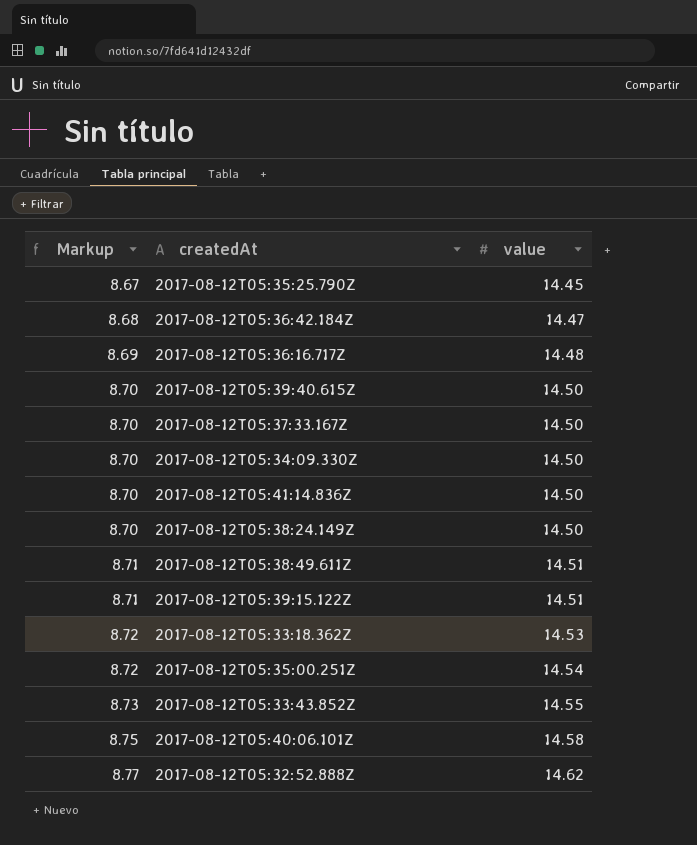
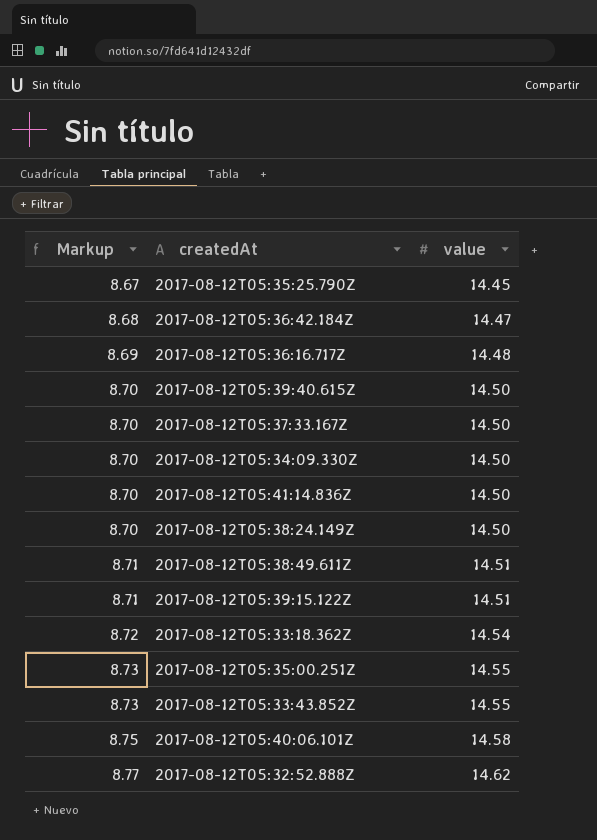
2017-08-12T05:33:18.362Z | value: 14.53 -> 14.54
2017-08-12T05:35:00.251Z | Markup: 8.72 -> 8.73
2017-08-12T05:35:00.251Z | value: 14.54 -> 14.55

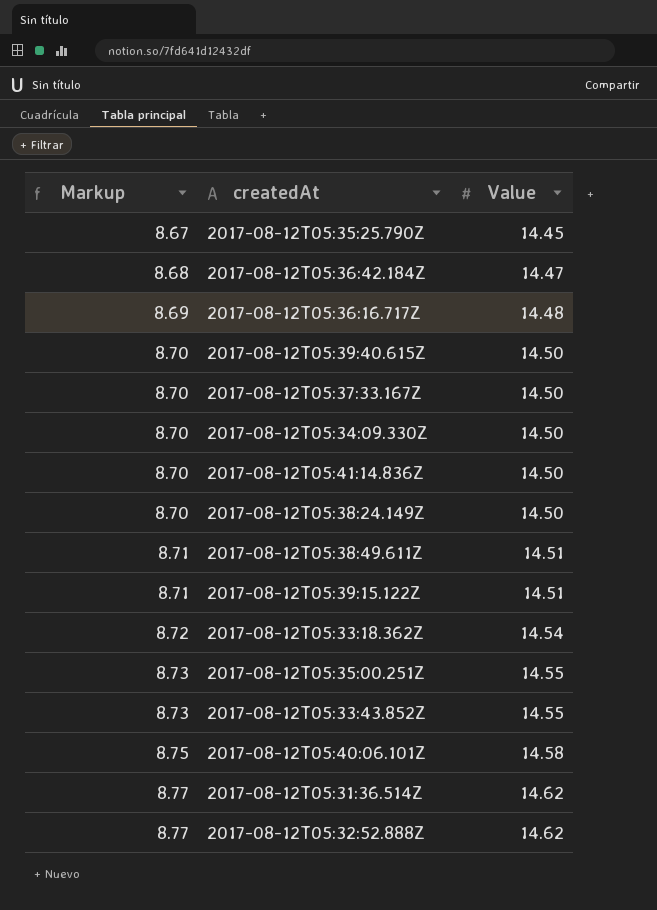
column name: value -> Value
row 2017-08-12T05:31:36.514Z: none -> 8.77 | 14.62

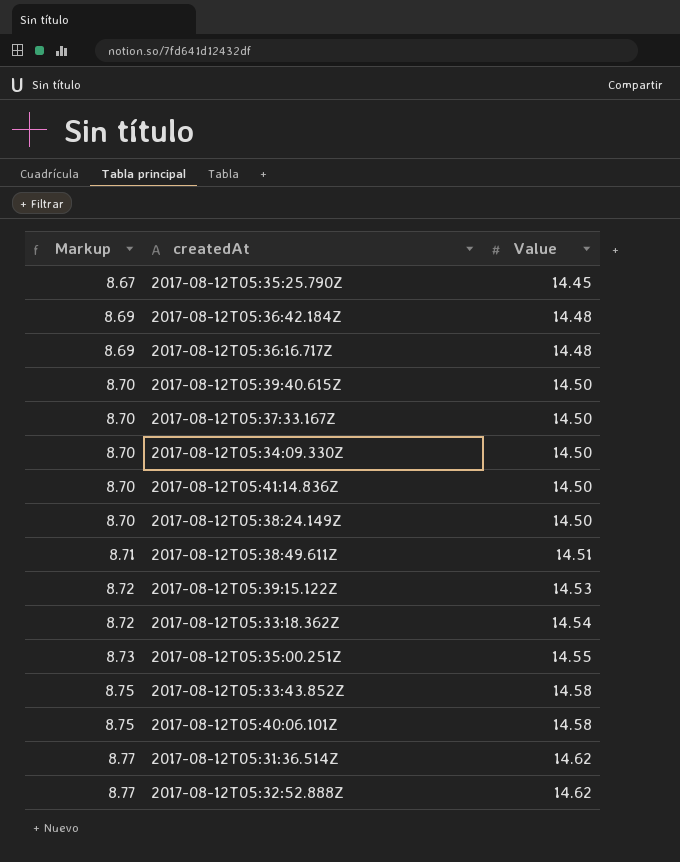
2017-08-12T05:36:42.184Z | Markup: 8.68 -> 8.69
2017-08-12T05:36:42.184Z | Value: 14.47 -> 14.48
2017-08-12T05:39:15.122Z | Markup: 8.71 -> 8.72
2017-08-12T05:39:15.122Z | Value: 14.51 -> 14.53
2017-08-12T05:33:43.852Z | Markup: 8.73 -> 8.75
2017-08-12T05:33:43.852Z | Value: 14.55 -> 14.58

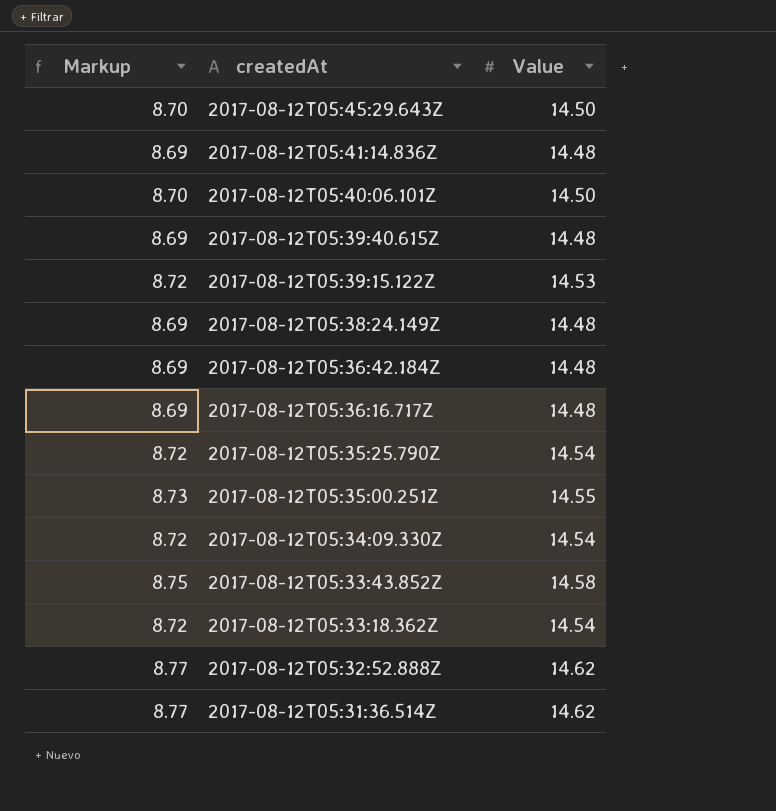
row order: Markup ascending -> createdAt descending
row 2017-08-12T05:37:33.167Z: 8.70 | 14.50 -> none
row 2017-08-12T05:38:49.611Z: 8.71 | 14.51 -> none
row 2017-08-12T05:45:29.643Z: none -> 8.70 | 14.50
2017-08-12T05:41:14.836Z | Markup: 8.70 -> 8.69
2017-08-12T05:41:14.836Z | Value: 14.50 -> 14.48
2017-08-12T05:40:06.101Z | Markup: 8.75 -> 8.70
2017-08-12T05:40:06.101Z | Value: 14.58 -> 14.50
2017-08-12T05:39:40.615Z | Markup: 8.70 -> 8.69
2017-08-12T05:39:40.615Z | Value: 14.50 -> 14.48
2017-08-12T05:38:24.149Z | Markup: 8.70 -> 8.69
2017-08-12T05:38:24.149Z | Value: 14.50 -> 14.48
2017-08-12T05:35:25.790Z | Markup: 8.67 -> 8.72
2017-08-12T05:35:25.790Z | Value: 14.45 -> 14.54
2017-08-12T05:34:09.330Z | Markup: 8.70 -> 8.72
2017-08-12T05:34:09.330Z | Value: 14.50 -> 14.54

